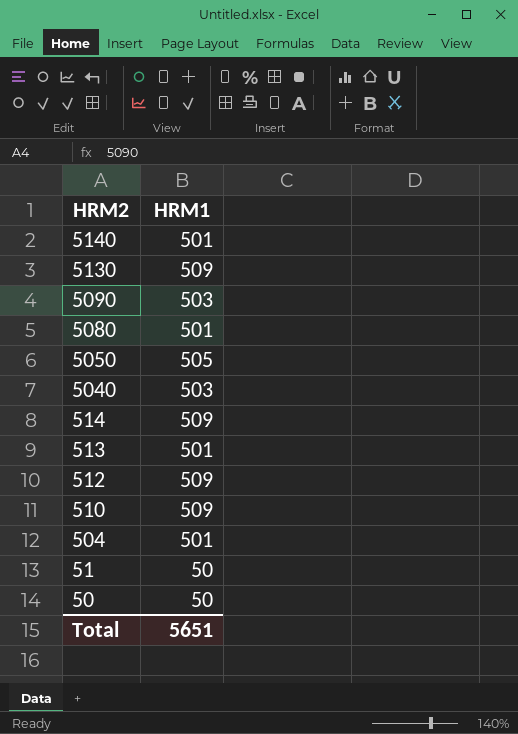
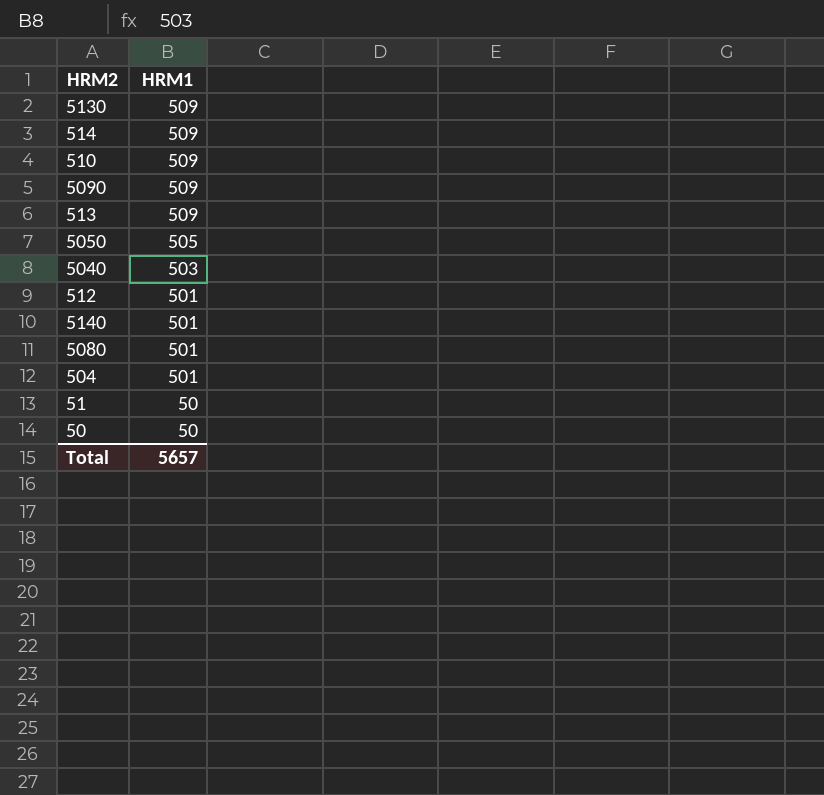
row order: HRM2 descending -> HRM1 descending
5090 | HRM1: 503 -> 509
513 | HRM1: 501 -> 509
512 | HRM1: 509 -> 501
Total | HRM1: 5651 -> 5657

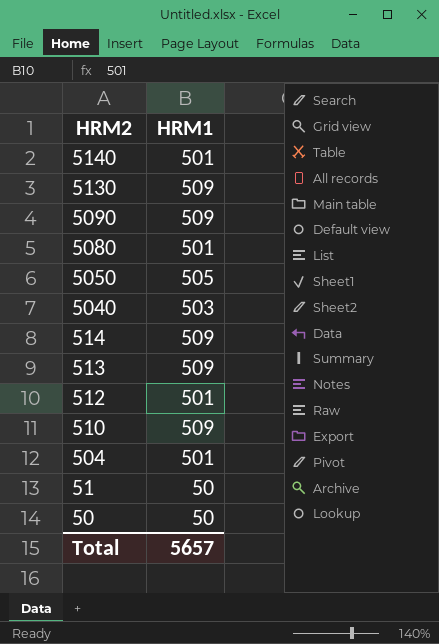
row order: HRM1 descending -> HRM2 descending

